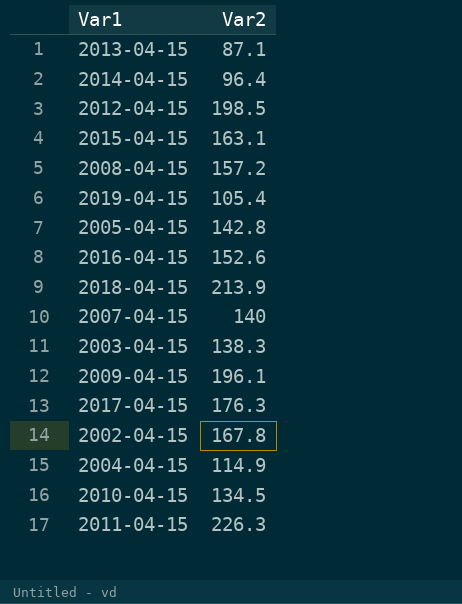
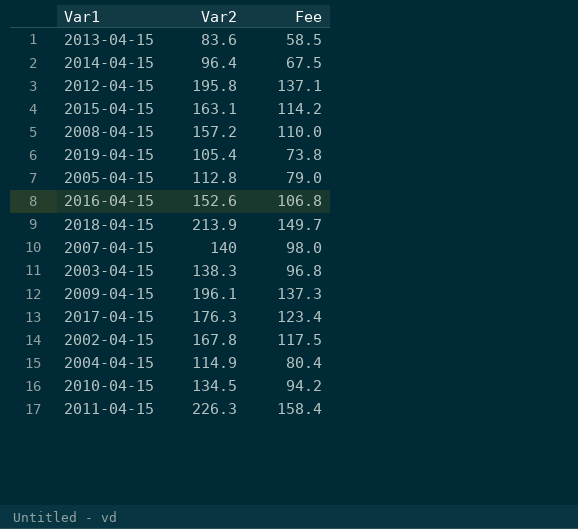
column Fee | formula: none -> [Var2] * 0.7
2013-04-15 | Var2: 87.1 -> 83.6
2012-04-15 | Var2: 198.5 -> 195.8
2005-04-15 | Var2: 142.8 -> 112.8

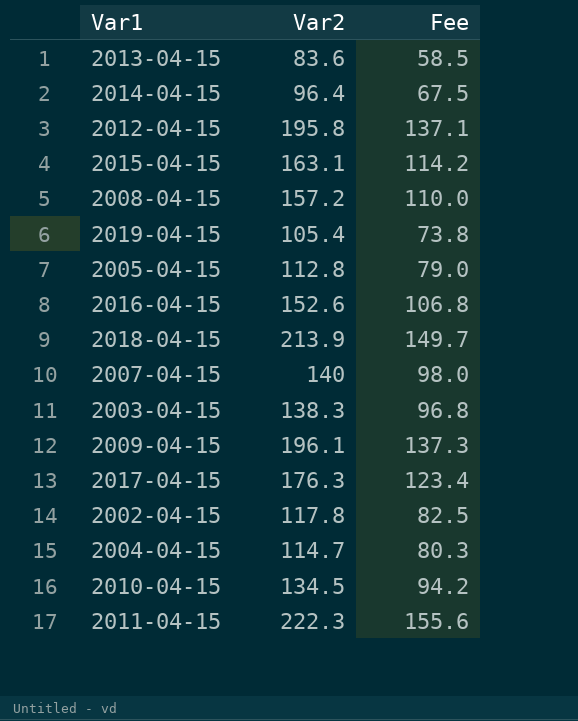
2002-04-15 | Var2: 167.8 -> 117.8
2002-04-15 | Fee: 117.5 -> 82.5
2004-04-15 | Var2: 114.9 -> 114.7
2004-04-15 | Fee: 80.4 -> 80.3
2011-04-15 | Var2: 226.3 -> 222.3
2011-04-15 | Fee: 158.4 -> 155.6

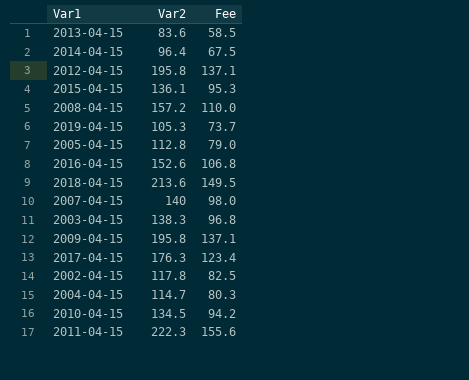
2015-04-15 | Var2: 163.1 -> 136.1
2015-04-15 | Fee: 114.2 -> 95.3
2019-04-15 | Var2: 105.4 -> 105.3
2019-04-15 | Fee: 73.8 -> 73.7
2018-04-15 | Var2: 213.9 -> 213.6
2018-04-15 | Fee: 149.7 -> 149.5
2009-04-15 | Var2: 196.1 -> 195.8
2009-04-15 | Fee: 137.3 -> 137.1

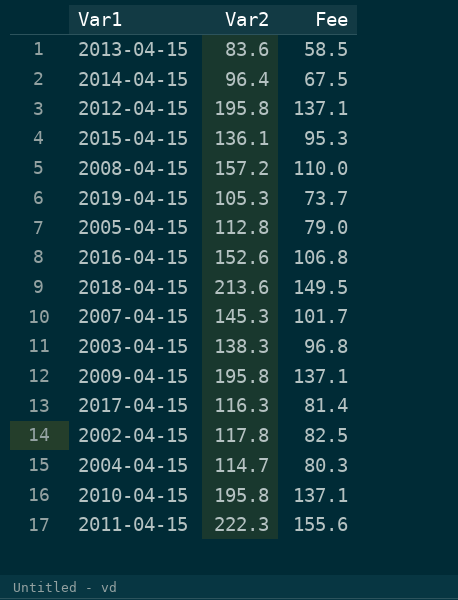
2007-04-15 | Var2: 140 -> 145.3
2007-04-15 | Fee: 98.0 -> 101.7
2017-04-15 | Var2: 176.3 -> 116.3
2017-04-15 | Fee: 123.4 -> 81.4
2010-04-15 | Var2: 134.5 -> 195.8
2010-04-15 | Fee: 94.2 -> 137.1

